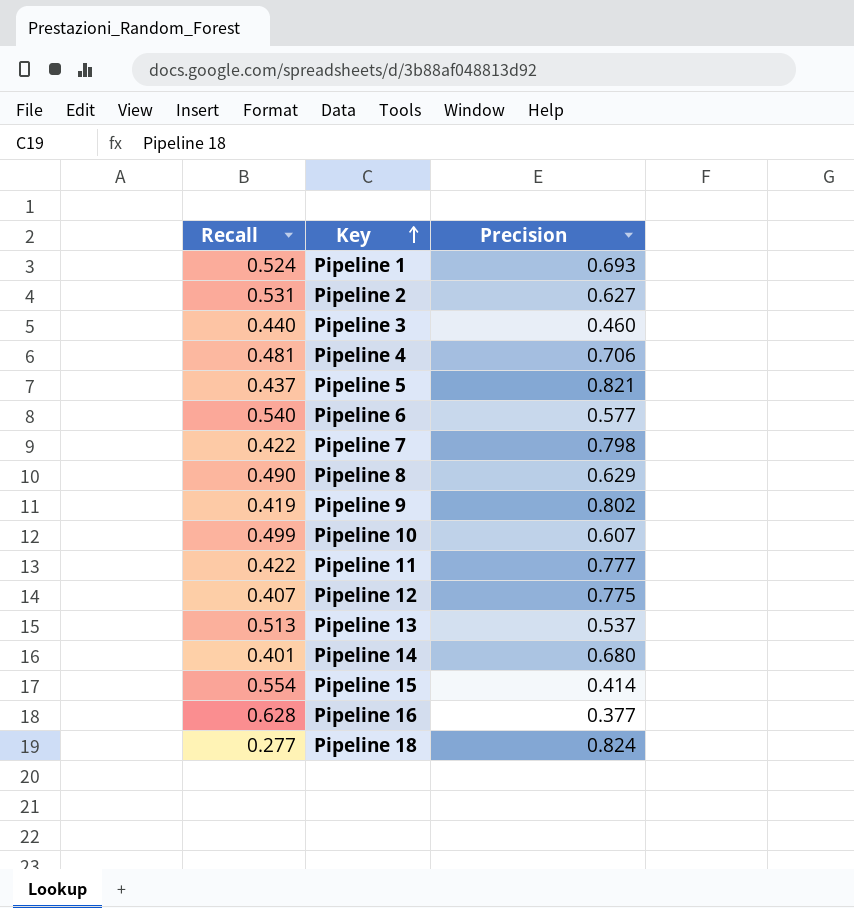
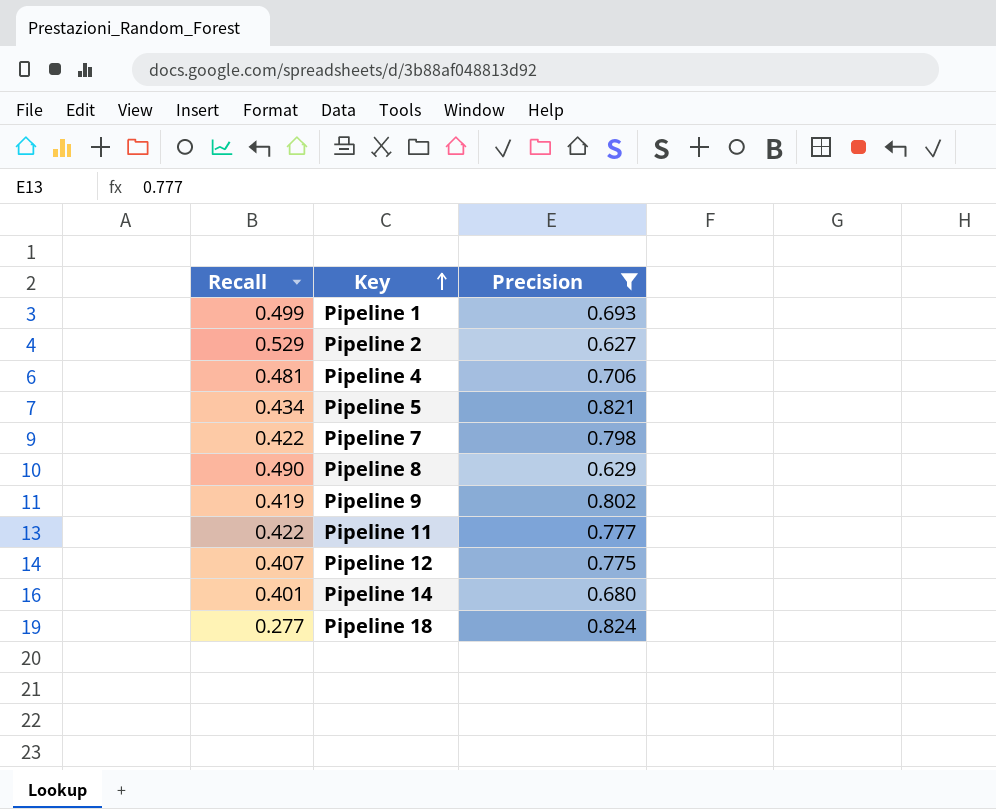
filter: none -> Precision >= 0.627
Pipeline 1 | Recall: 0.524 -> 0.499
Pipeline 2 | Recall: 0.531 -> 0.529
Pipeline 5 | Recall: 0.437 -> 0.434

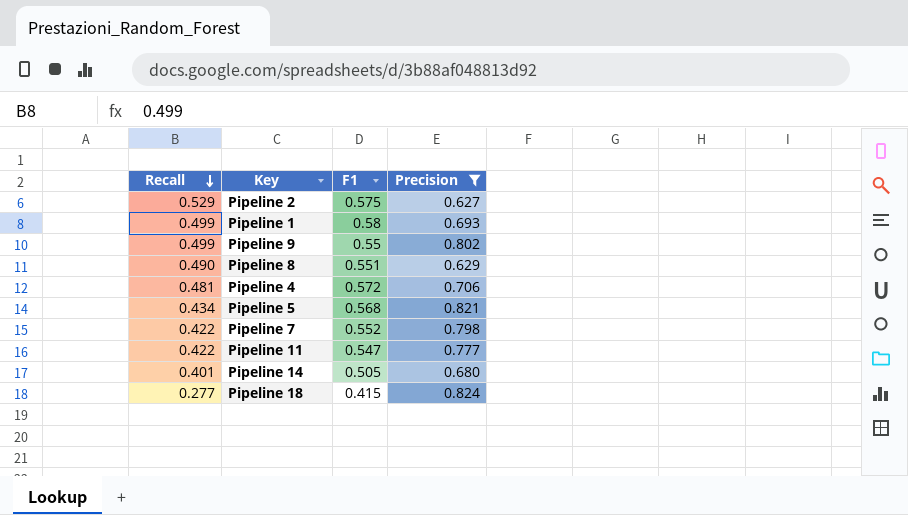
row order: Key ascending -> Recall descending
column F1 | position: none -> 3
row Pipeline 12: 0.407 | 0.775 -> none
Pipeline 9 | Recall: 0.419 -> 0.499

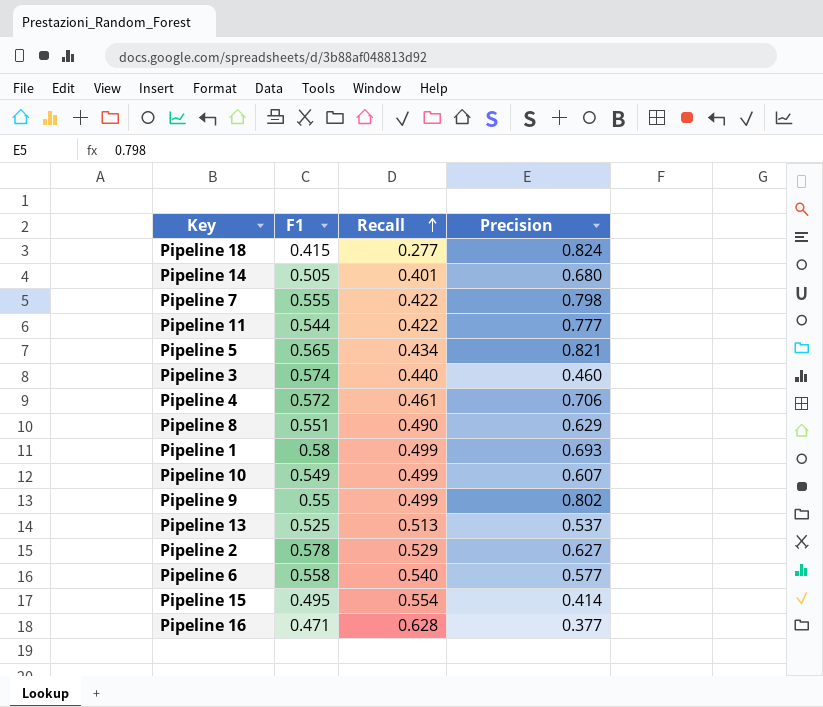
filter: Precision >= 0.627 -> none
row order: Recall descending -> Recall ascending
column Recall | position: 1 -> 3
Pipeline 7 | F1: 0.552 -> 0.555
Pipeline 11 | F1: 0.547 -> 0.544
Pipeline 5 | F1: 0.568 -> 0.565
Pipeline 4 | Recall: 0.481 -> 0.461
Pipeline 2 | F1: 0.575 -> 0.578

